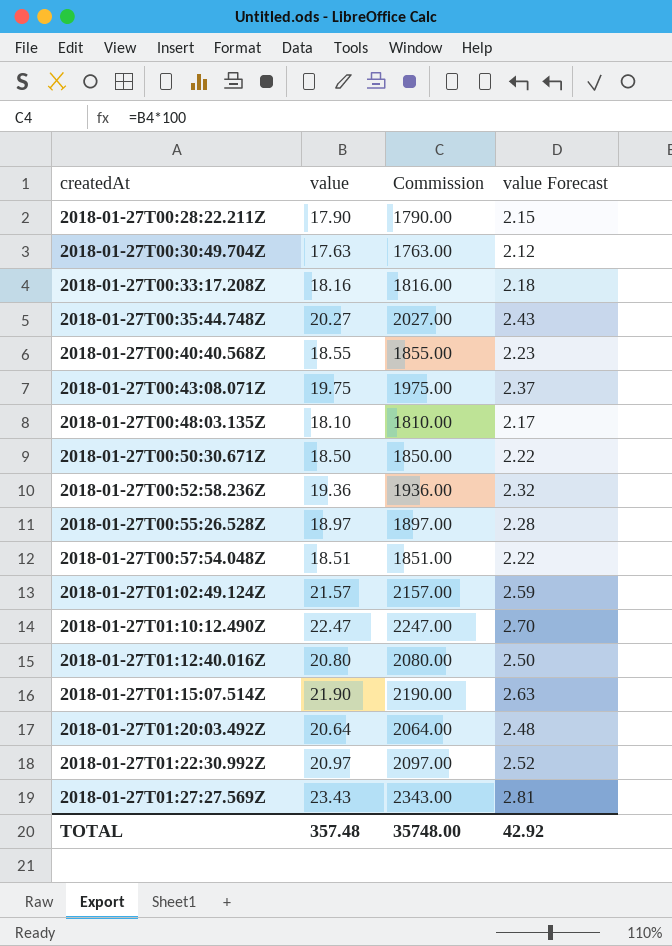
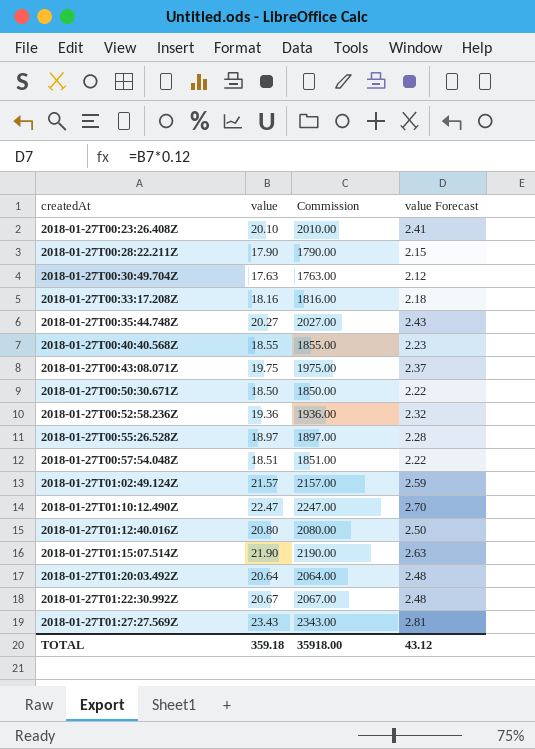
row 2018-01-27T00:48:03.135Z: 18.10 | 1810.00 | 2.17 -> none
row 2018-01-27T00:23:26.408Z: none -> 20.10 | 2010.00 | 2.41
2018-01-27T01:22:30.992Z | value: 20.97 -> 20.67
2018-01-27T01:22:30.992Z | Commission: 2097.00 -> 2067.00
2018-01-27T01:22:30.992Z | value Forecast: 2.52 -> 2.48
TOTAL | value: 357.48 -> 359.18
TOTAL | Commission: 35748.00 -> 35918.00
TOTAL | value Forecast: 42.92 -> 43.12

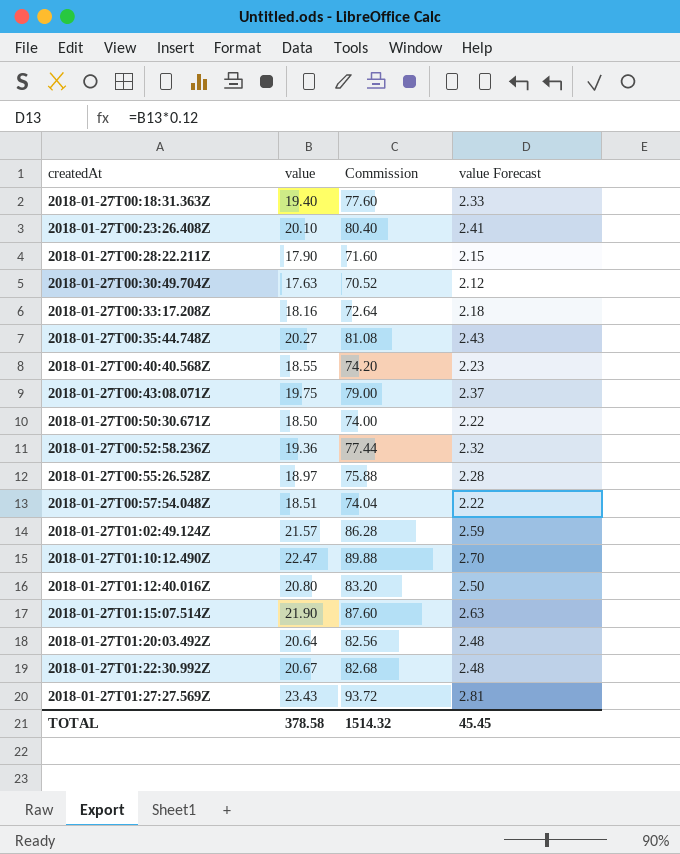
column Commission | formula: [value] * 100 -> [value] * 4
row 2018-01-27T00:18:31.363Z: none -> 19.40 | 77.60 | 2.33
TOTAL | value: 359.18 -> 378.58
TOTAL | Commission: 35918.00 -> 1514.32
TOTAL | value Forecast: 43.12 -> 45.45

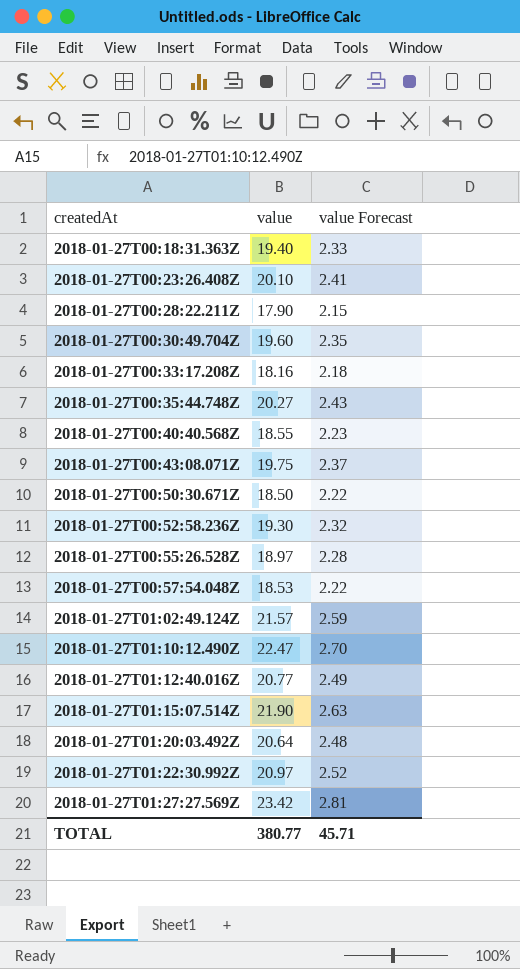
column Commission | formula: [value] * 4 -> none
2018-01-27T00:30:49.704Z | value: 17.63 -> 19.60
2018-01-27T00:30:49.704Z | value Forecast: 2.12 -> 2.35
2018-01-27T00:52:58.236Z | value: 19.36 -> 19.30
2018-01-27T00:57:54.048Z | value: 18.51 -> 18.53
2018-01-27T01:12:40.016Z | value: 20.80 -> 20.77
2018-01-27T01:12:40.016Z | value Forecast: 2.50 -> 2.49
2018-01-27T01:22:30.992Z | value: 20.67 -> 20.97
2018-01-27T01:22:30.992Z | value Forecast: 2.48 -> 2.52
2018-01-27T01:27:27.569Z | value: 23.43 -> 23.42
TOTAL | value: 378.58 -> 380.77
TOTAL | value Forecast: 45.45 -> 45.71

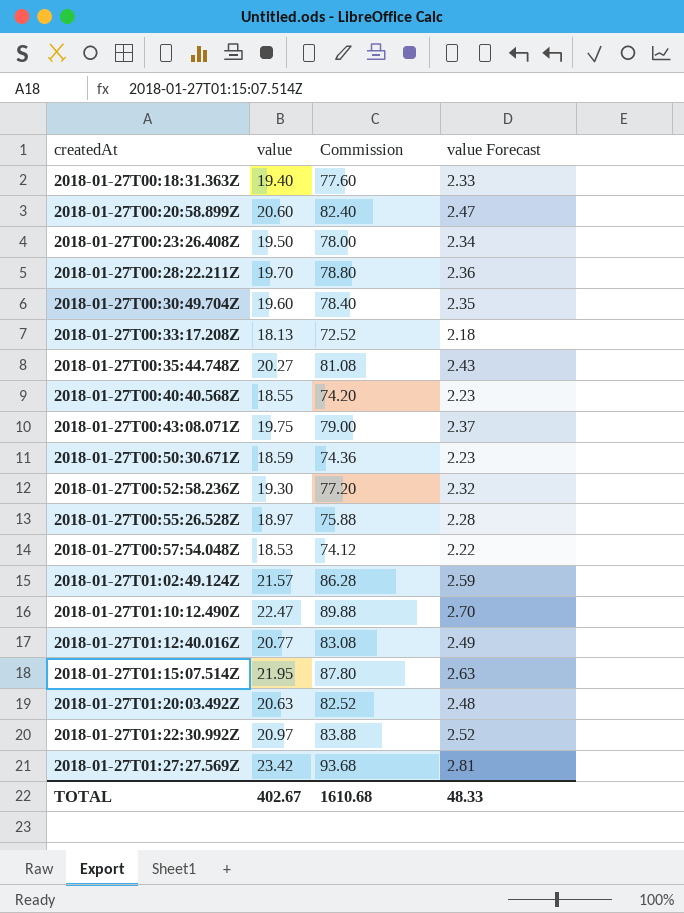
column Commission | formula: none -> [value] * 4
row 2018-01-27T00:20:58.899Z: none -> 20.60 | 82.40 | 2.47
2018-01-27T00:23:26.408Z | value: 20.10 -> 19.50
2018-01-27T00:23:26.408Z | value Forecast: 2.41 -> 2.34
2018-01-27T00:28:22.211Z | value: 17.90 -> 19.70
2018-01-27T00:28:22.211Z | value Forecast: 2.15 -> 2.36
2018-01-27T00:33:17.208Z | value: 18.16 -> 18.13
2018-01-27T00:50:30.671Z | value: 18.50 -> 18.59
2018-01-27T00:50:30.671Z | value Forecast: 2.22 -> 2.23
2018-01-27T01:15:07.514Z | value: 21.90 -> 21.95
2018-01-27T01:20:03.492Z | value: 20.64 -> 20.63
TOTAL | value: 380.77 -> 402.67
TOTAL | value Forecast: 45.71 -> 48.33

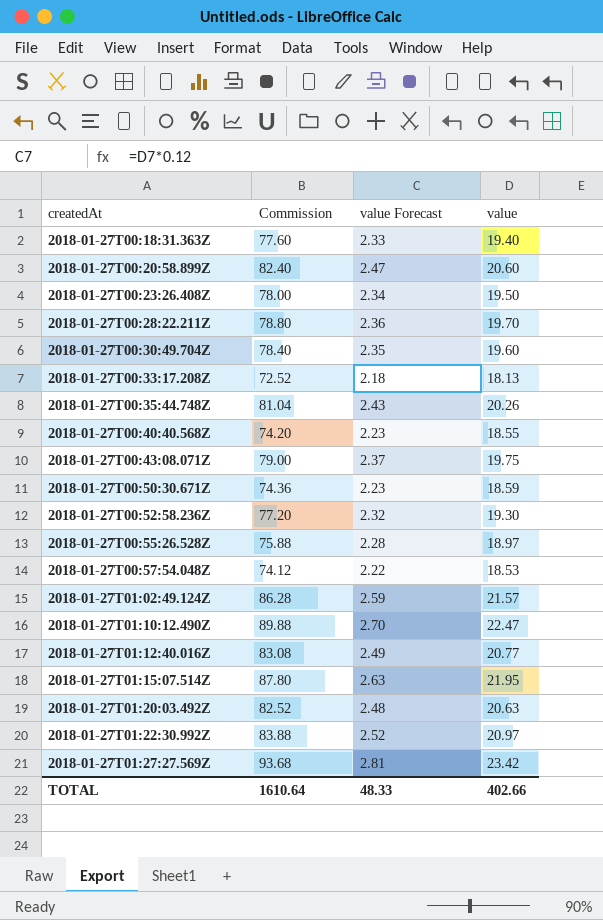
column value | position: 2 -> 4
2018-01-27T00:35:44.748Z | Commission: 81.08 -> 81.04
2018-01-27T00:35:44.748Z | value: 20.27 -> 20.26
TOTAL | Commission: 1610.68 -> 1610.64
TOTAL | value: 402.67 -> 402.66

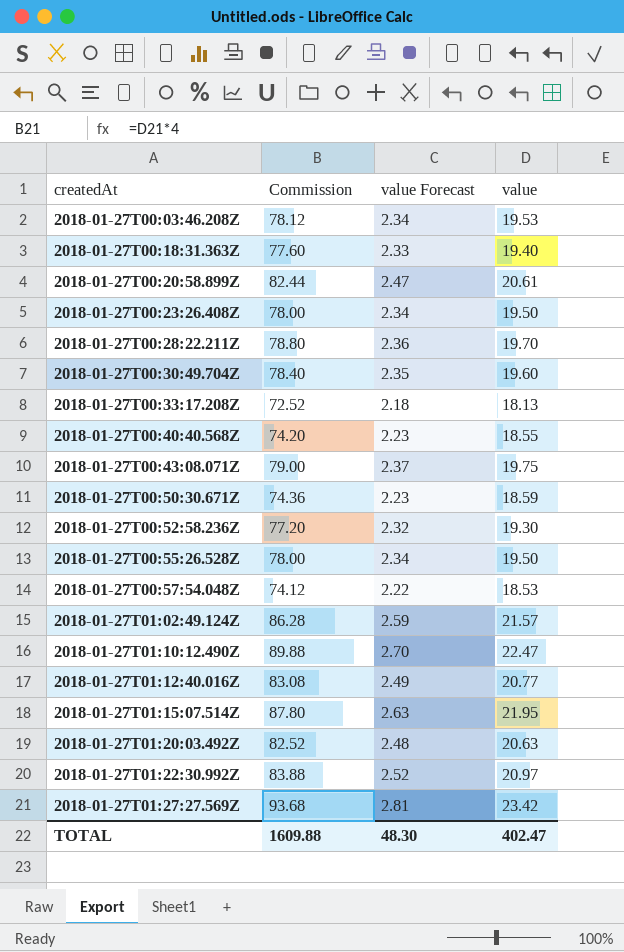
row 2018-01-27T00:35:44.748Z: 81.04 | 2.43 | 20.26 -> none
row 2018-01-27T00:03:46.208Z: none -> 78.12 | 2.34 | 19.53
2018-01-27T00:20:58.899Z | Commission: 82.40 -> 82.44
2018-01-27T00:20:58.899Z | value: 20.60 -> 20.61
2018-01-27T00:55:26.528Z | Commission: 75.88 -> 78.00
2018-01-27T00:55:26.528Z | value Forecast: 2.28 -> 2.34
2018-01-27T00:55:26.528Z | value: 18.97 -> 19.50
TOTAL | Commission: 1610.64 -> 1609.88
TOTAL | value Forecast: 48.33 -> 48.30
TOTAL | value: 402.66 -> 402.47

